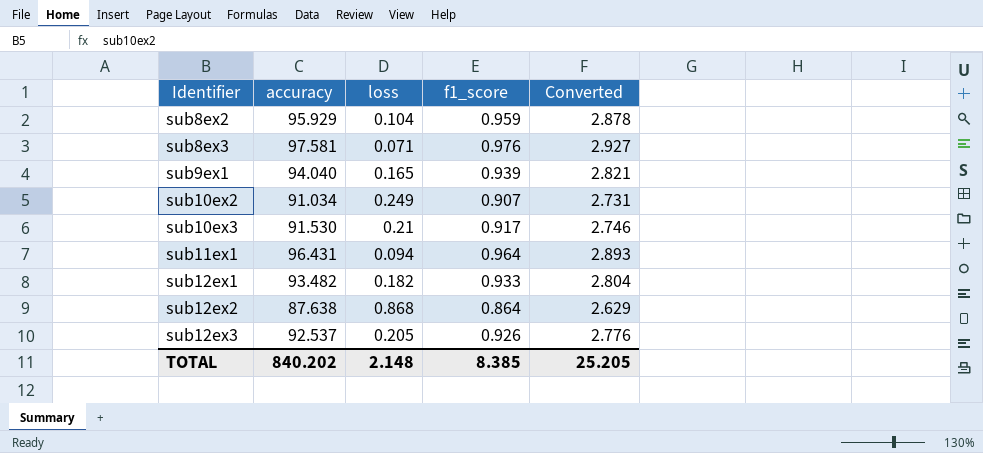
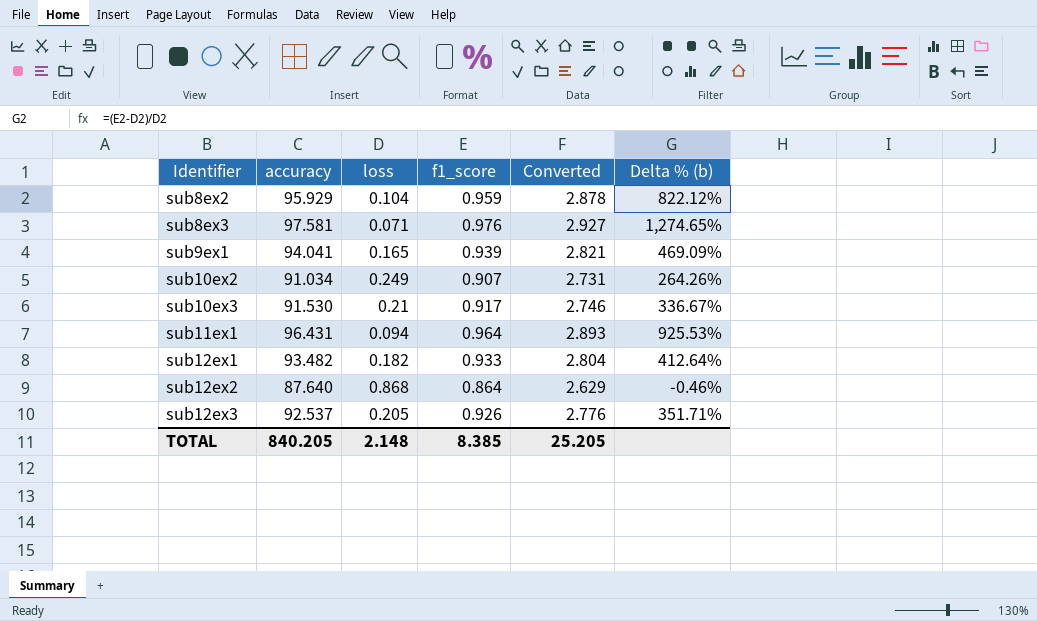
column Delta % (b) | formula: none -> ([f1_score] - [loss]) / [loss]
sub9ex1 | accuracy: 94.040 -> 94.041
sub12ex2 | accuracy: 87.638 -> 87.640
TOTAL | accuracy: 840.202 -> 840.205

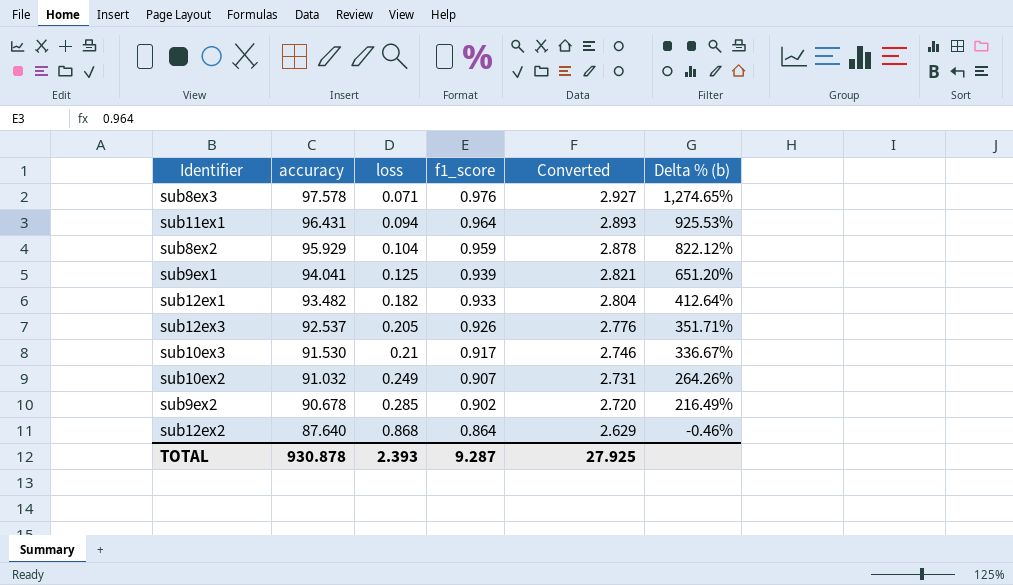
row order: Identifier ascending -> accuracy descending
sub8ex3 | accuracy: 97.581 -> 97.578
sub9ex1 | loss: 0.165 -> 0.125
sub9ex1 | Delta % (b): 469.09% -> 651.20%
sub10ex2 | accuracy: 91.034 -> 91.032
row sub9ex2: none -> 90.678 | 0.285 | 0.902 | 2.720 | 216.49%
TOTAL | accuracy: 840.205 -> 930.878
TOTAL | loss: 2.148 -> 2.393
TOTAL | f1_score: 8.385 -> 9.287
TOTAL | Converted: 25.205 -> 27.925

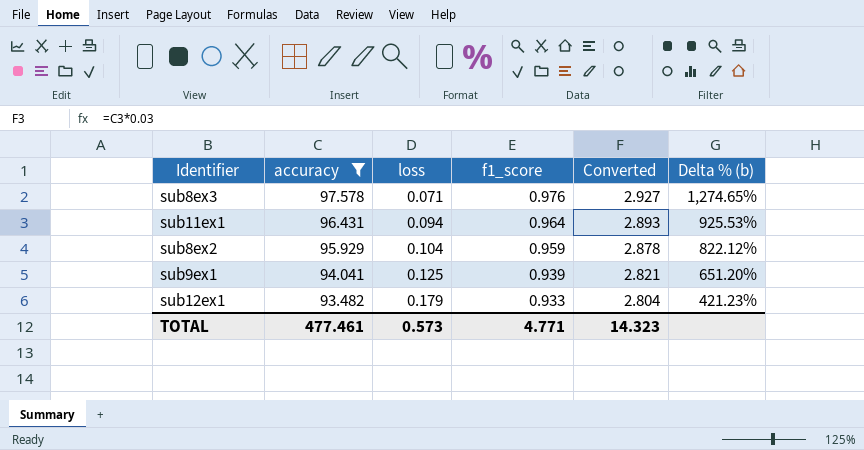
filter: none -> accuracy >= 93.482
sub12ex1 | loss: 0.182 -> 0.179
sub12ex1 | Delta % (b): 412.64% -> 421.23%
TOTAL | accuracy: 930.878 -> 477.461
TOTAL | loss: 2.393 -> 0.573
TOTAL | f1_score: 9.287 -> 4.771
TOTAL | Converted: 27.925 -> 14.323

